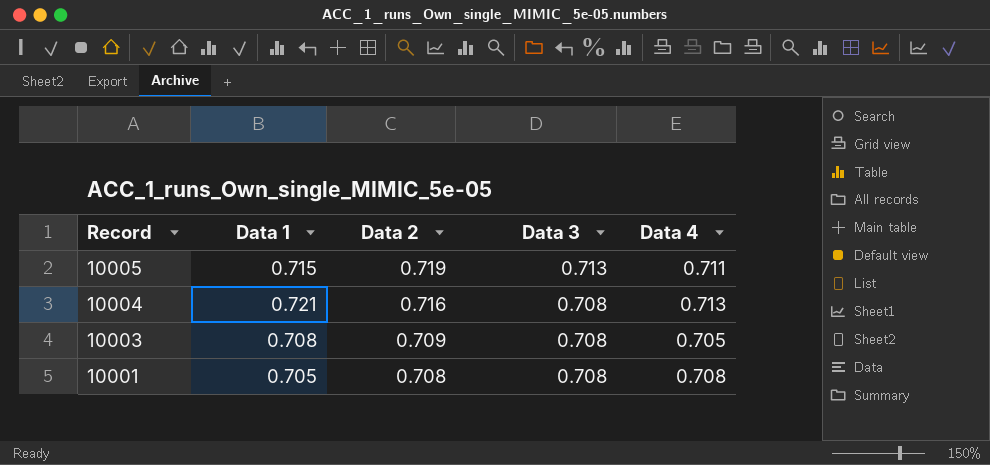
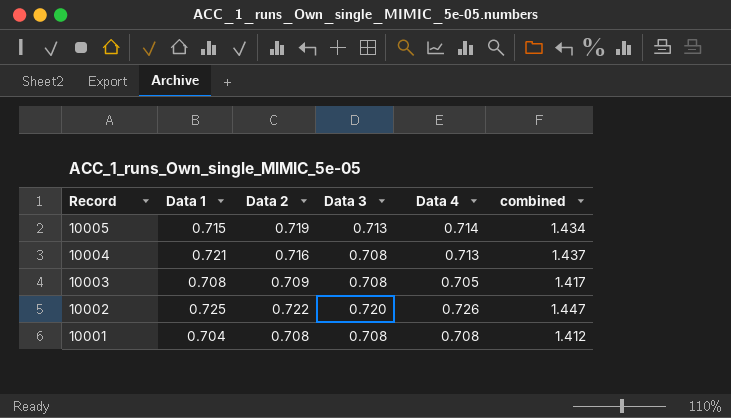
column combined | formula: none -> [Data 1] + [Data 2]
10005 | Data 4: 0.711 -> 0.714
row 10002: none -> 0.725 | 0.722 | 0.720 | 0.726 | 1.447
10001 | Data 1: 0.705 -> 0.704

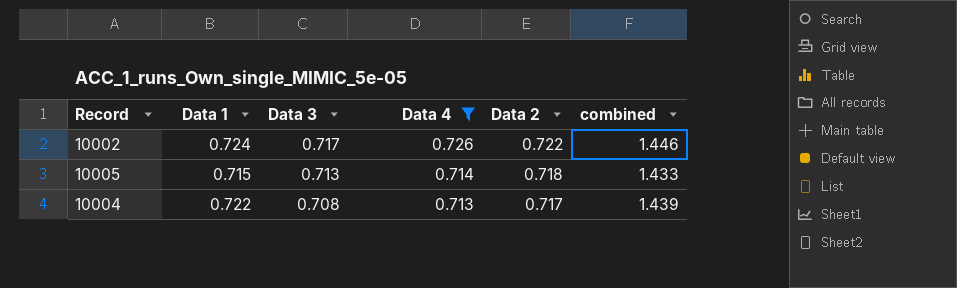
filter: none -> Data 4 >= 0.713
row order: Record descending -> Data 3 descending
column Data 2 | position: 3 -> 5
10002 | Data 1: 0.725 -> 0.724
10002 | Data 3: 0.720 -> 0.717
10002 | combined: 1.447 -> 1.446
10005 | Data 2: 0.719 -> 0.718
10005 | combined: 1.434 -> 1.433
10004 | Data 1: 0.721 -> 0.722
10004 | Data 2: 0.716 -> 0.717
10004 | combined: 1.437 -> 1.439

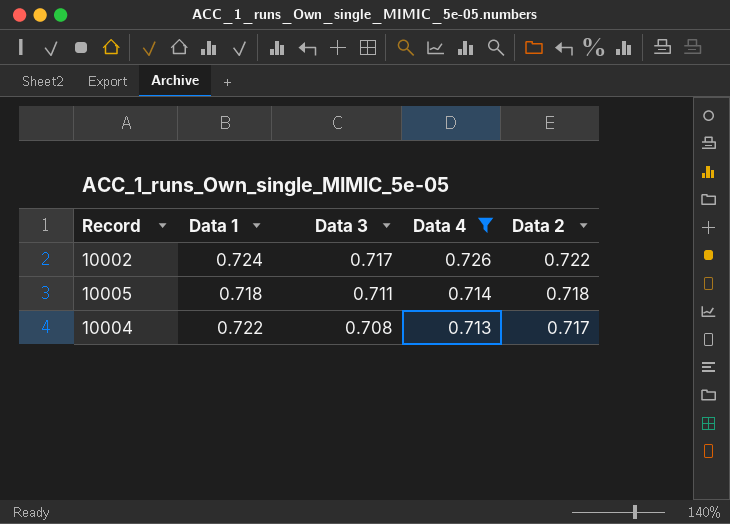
column combined | formula: [Data 1] + [Data 2] -> none
10005 | Data 1: 0.715 -> 0.718
10005 | Data 3: 0.713 -> 0.711

